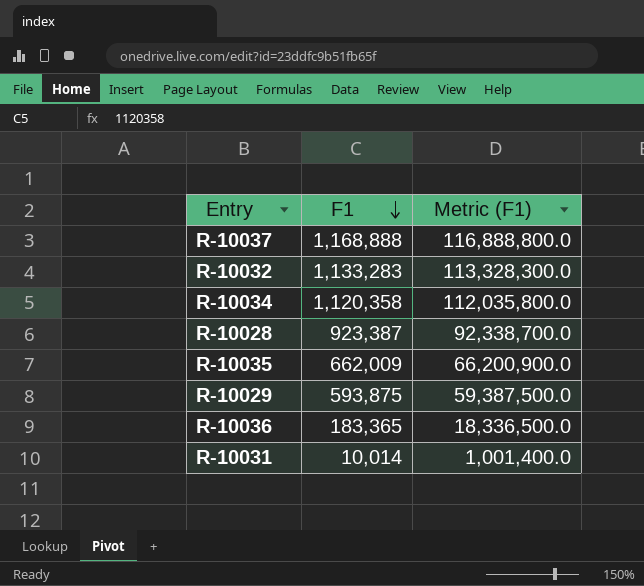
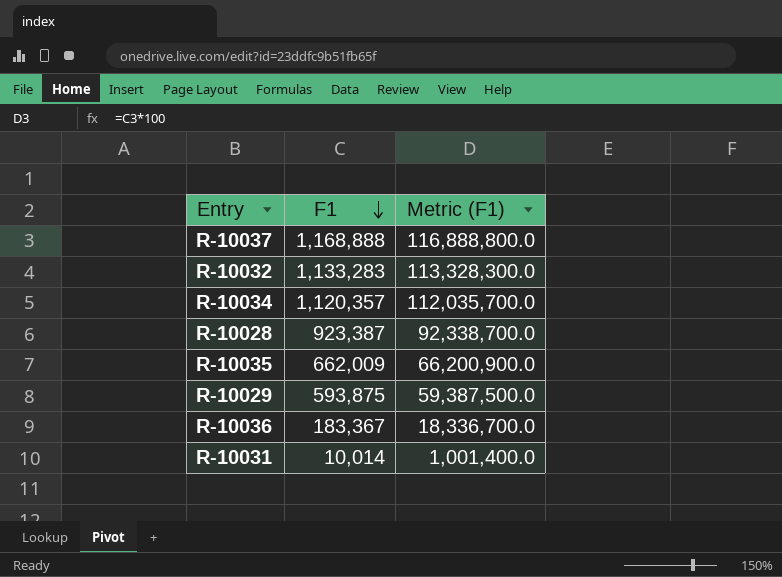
R-10034 | F1: 1,120,358 -> 1,120,357
R-10034 | Metric (F1): 112,035,800.0 -> 112,035,700.0
R-10036 | F1: 183,365 -> 183,367
R-10036 | Metric (F1): 18,336,500.0 -> 18,336,700.0

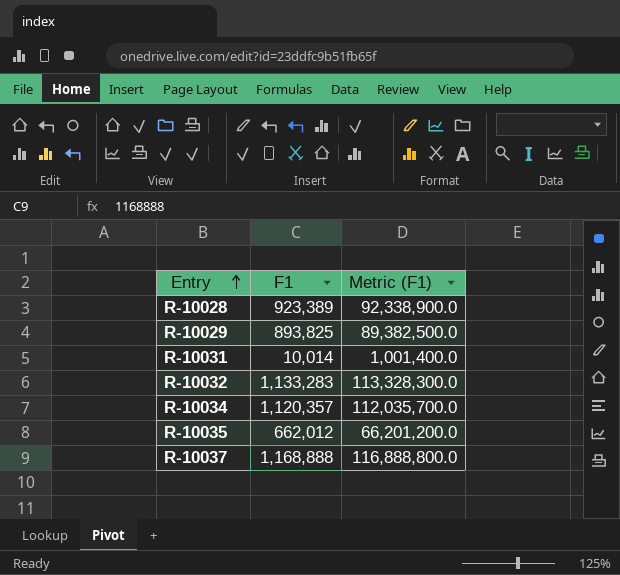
row order: F1 descending -> Entry ascending
row R-10036: 183,367 | 18,336,700.0 -> none
R-10028 | F1: 923,387 -> 923,389
R-10028 | Metric (F1): 92,338,700.0 -> 92,338,900.0
R-10029 | F1: 593,875 -> 893,825
R-10029 | Metric (F1): 59,387,500.0 -> 89,382,500.0
R-10035 | F1: 662,009 -> 662,012
R-10035 | Metric (F1): 66,200,900.0 -> 66,201,200.0

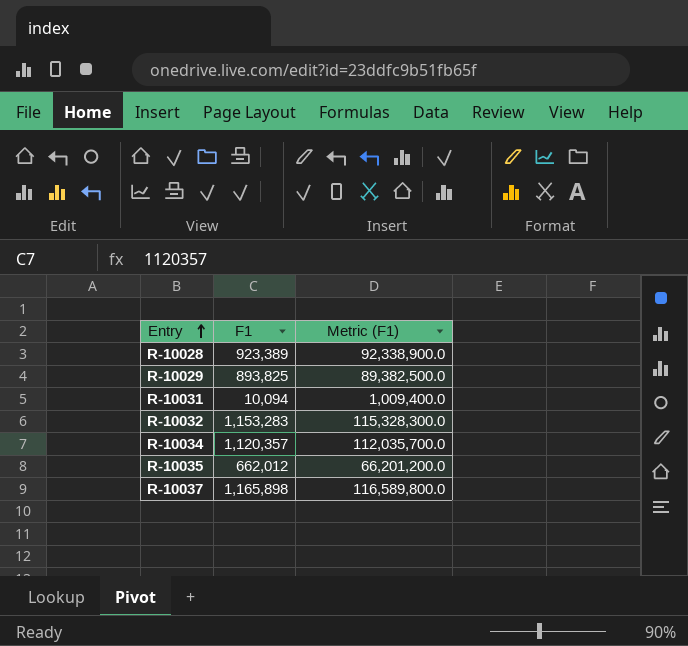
R-10031 | F1: 10,014 -> 10,094
R-10031 | Metric (F1): 1,001,400.0 -> 1,009,400.0
R-10032 | F1: 1,133,283 -> 1,153,283
R-10032 | Metric (F1): 113,328,300.0 -> 115,328,300.0
R-10037 | F1: 1,168,888 -> 1,165,898
R-10037 | Metric (F1): 116,888,800.0 -> 116,589,800.0

